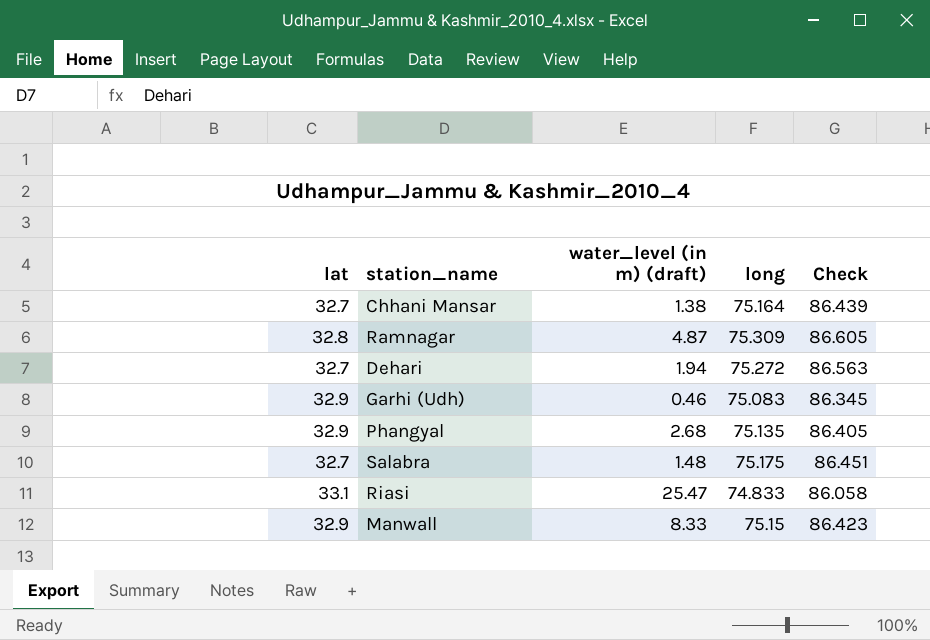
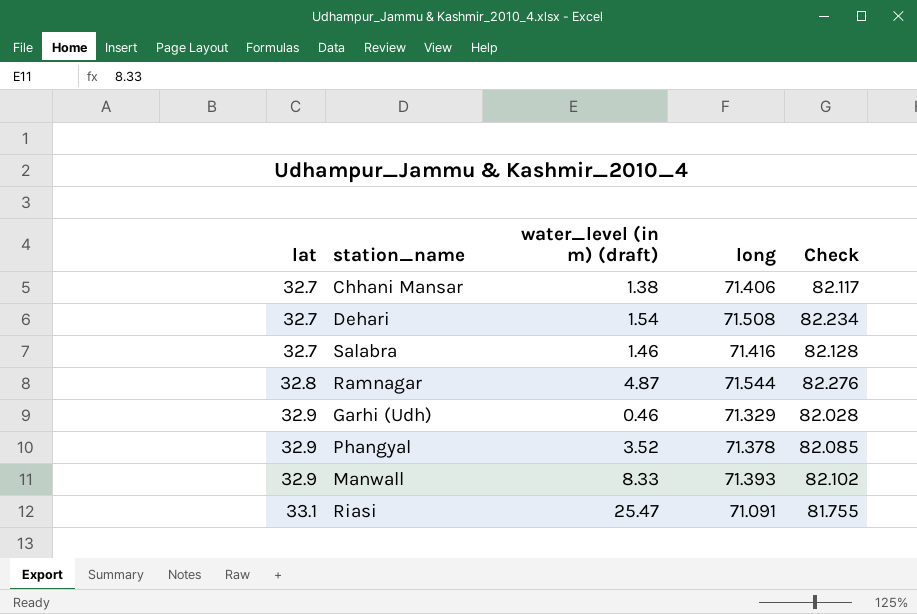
row order: none -> lat ascending
Chhani Mansar | long: 75.164 -> 71.406
Chhani Mansar | Check: 86.439 -> 82.117
Dehari | water_level (in m) (draft): 1.94 -> 1.54
Dehari | long: 75.272 -> 71.508
Dehari | Check: 86.563 -> 82.234
Salabra | water_level (in m) (draft): 1.48 -> 1.46
Salabra | long: 75.175 -> 71.416
Salabra | Check: 86.451 -> 82.128
Ramnagar | long: 75.309 -> 71.544
Ramnagar | Check: 86.605 -> 82.276
Garhi (Udh) | long: 75.083 -> 71.329
Garhi (Udh) | Check: 86.345 -> 82.028
Phangyal | water_level (in m) (draft): 2.68 -> 3.52
Phangyal | long: 75.135 -> 71.378
Phangyal | Check: 86.405 -> 82.085
Manwall | long: 75.15 -> 71.393
Manwall | Check: 86.423 -> 82.102
Riasi | long: 74.833 -> 71.091
Riasi | Check: 86.058 -> 81.755

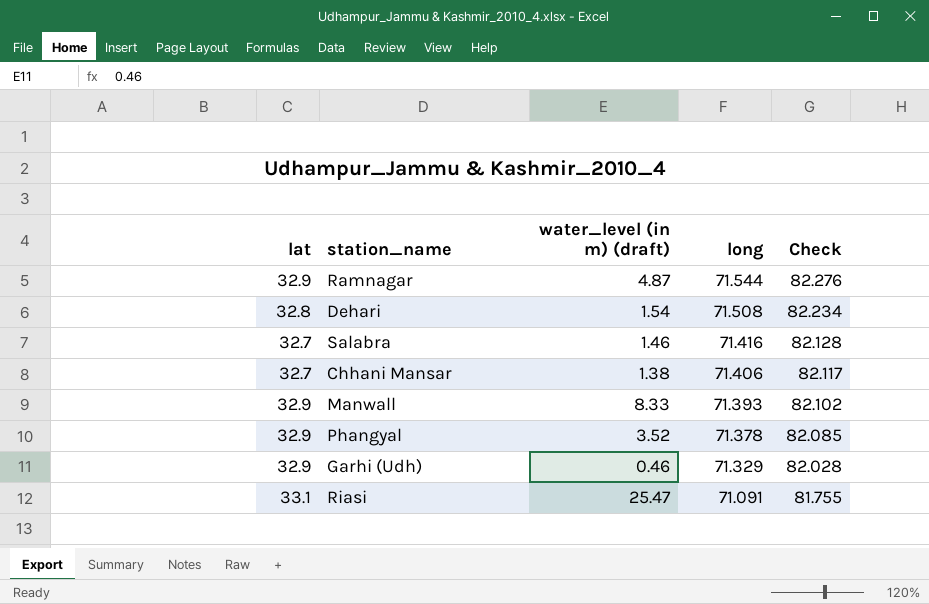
row order: lat ascending -> long descending
Ramnagar | lat: 32.8 -> 32.9
Dehari | lat: 32.7 -> 32.8

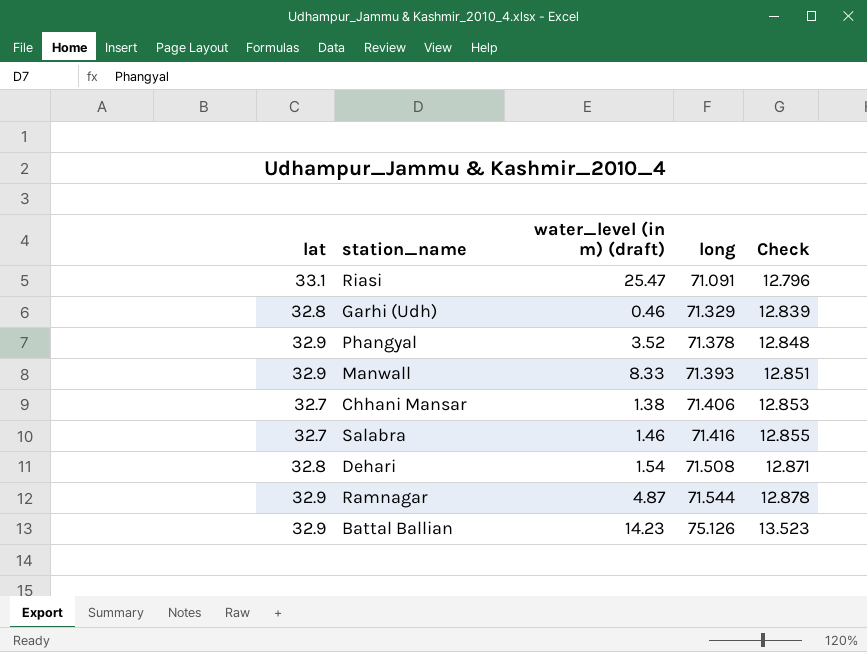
row order: long descending -> long ascending
column Check | formula: [long] * 1.15 -> [long] * 0.18
Garhi (Udh) | lat: 32.9 -> 32.8
row Battal Ballian: none -> 32.9 | 14.23 | 75.126 | 13.523

